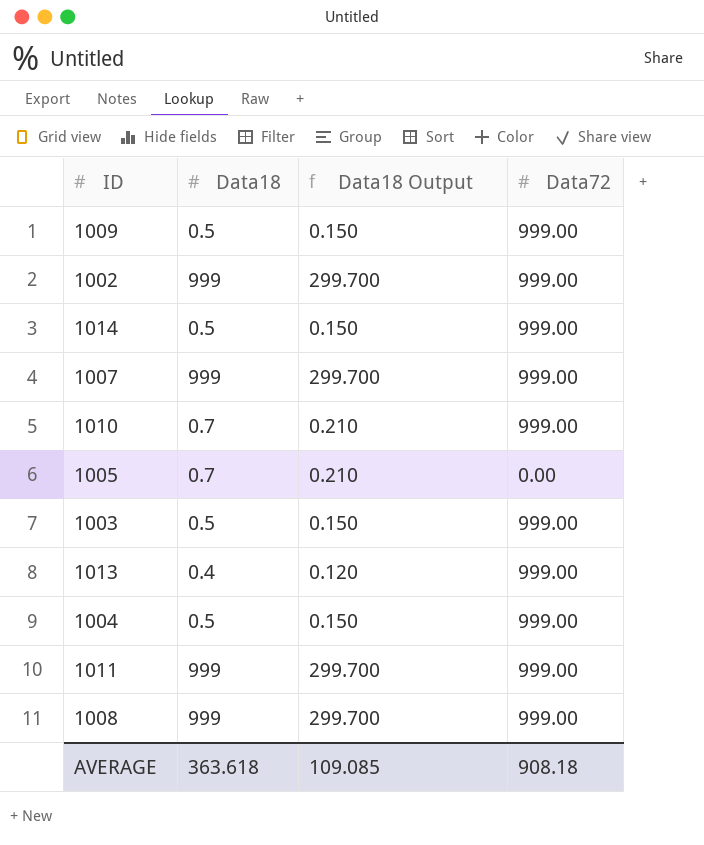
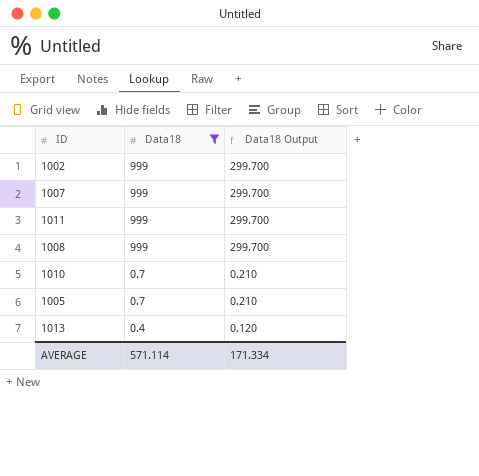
filter: none -> Data18 != 0.5
row order: none -> Data18 descending
column Data72 | position: 4 -> none
AVERAGE | Data18: 363.618 -> 571.114
AVERAGE | Data18 Output: 109.085 -> 171.334

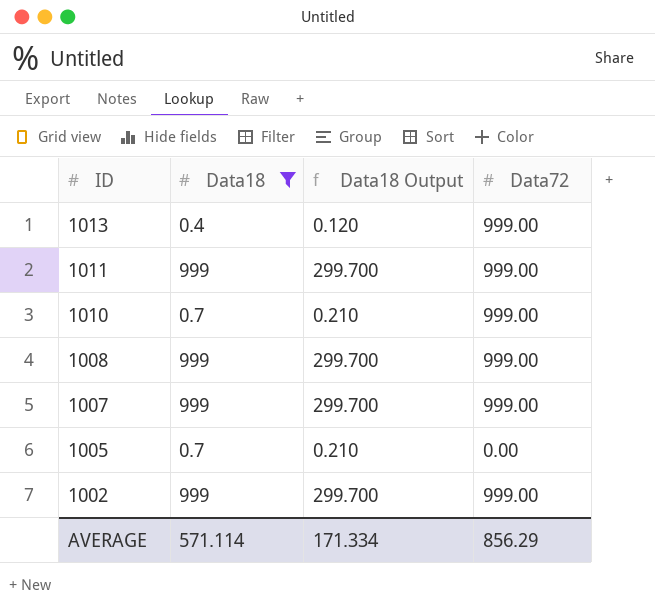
row order: Data18 descending -> ID descending
column Data72 | position: none -> 4

